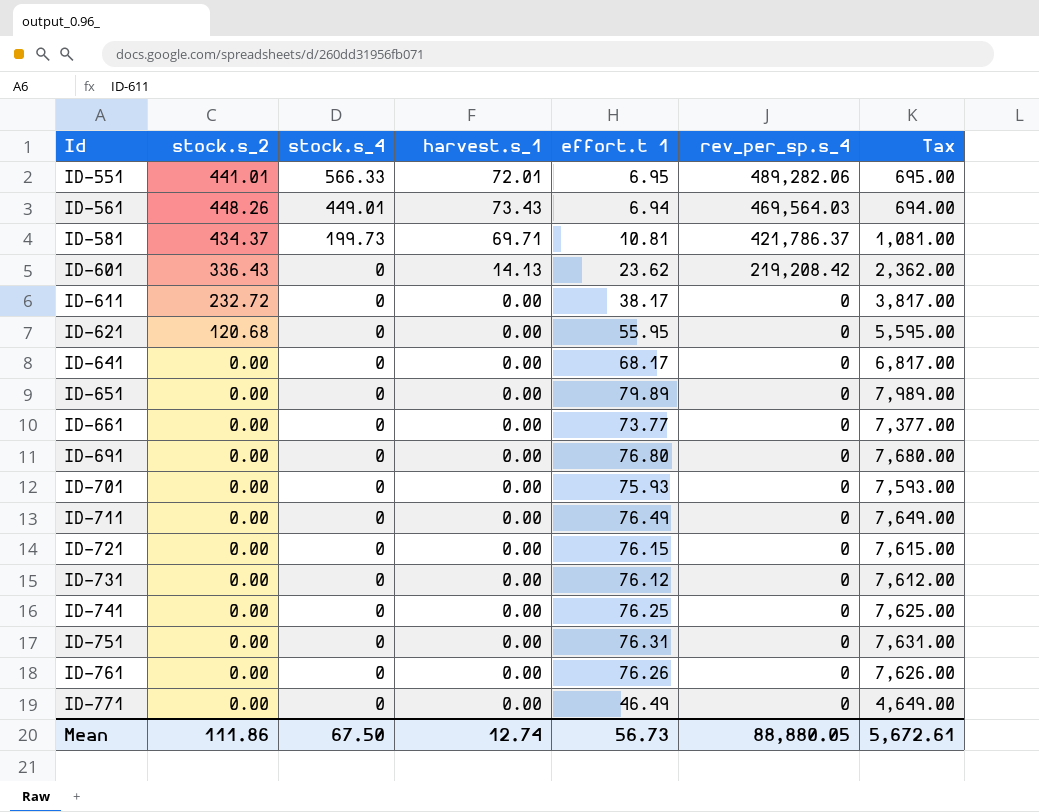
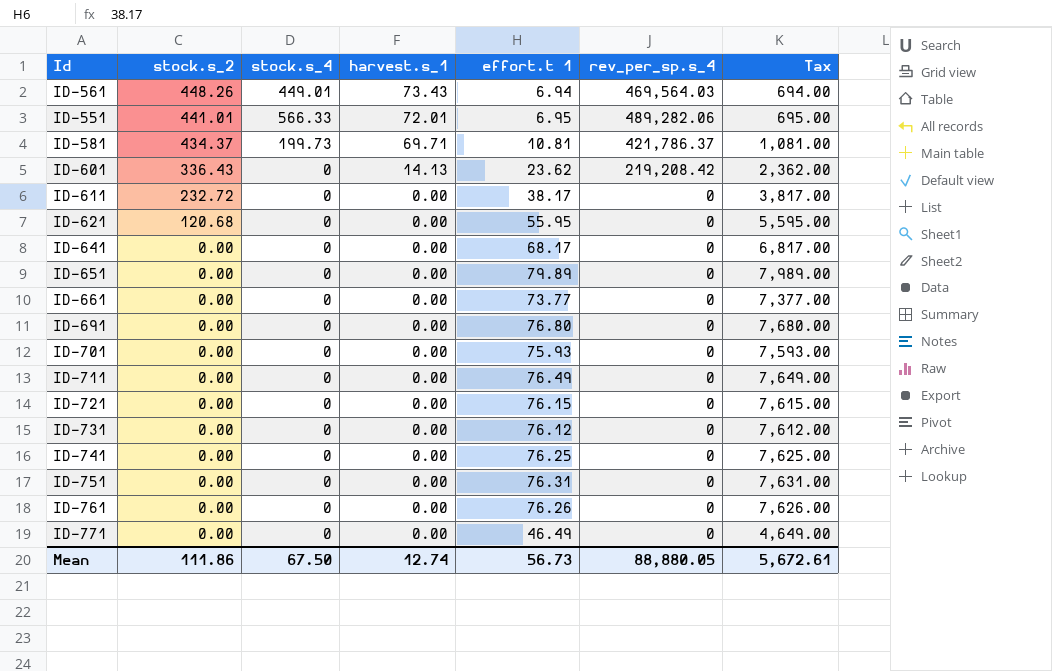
row order: Id ascending -> stock.s_2 descending

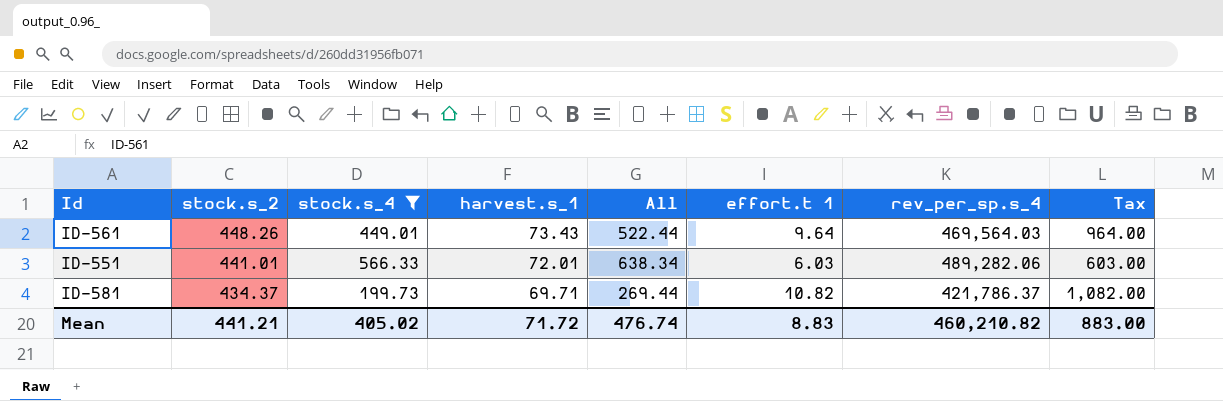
filter: none -> stock.s_4 != 0
column All | formula: none -> [stock.s_4] + [harvest.s_1]
ID-561 | effort.t 1: 6.94 -> 9.64
ID-561 | Tax: 694.00 -> 964.00
ID-551 | effort.t 1: 6.95 -> 6.03
ID-551 | Tax: 695.00 -> 603.00
ID-581 | effort.t 1: 10.81 -> 10.82
ID-581 | Tax: 1,081.00 -> 1,082.00
Mean | stock.s_2: 111.86 -> 441.21
Mean | stock.s_4: 67.50 -> 405.02
Mean | harvest.s_1: 12.74 -> 71.72
Mean | effort.t 1: 56.73 -> 8.83
Mean | rev_per_sp.s_4: 88,880.05 -> 460,210.82
Mean | Tax: 5,672.61 -> 883.00

